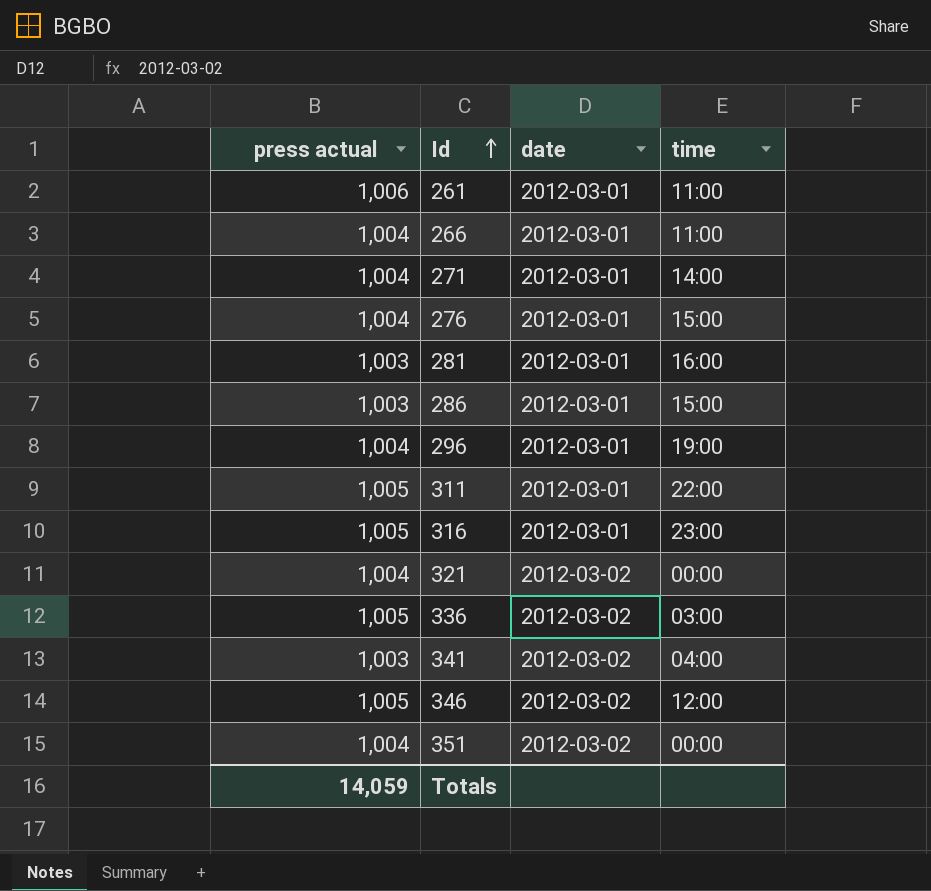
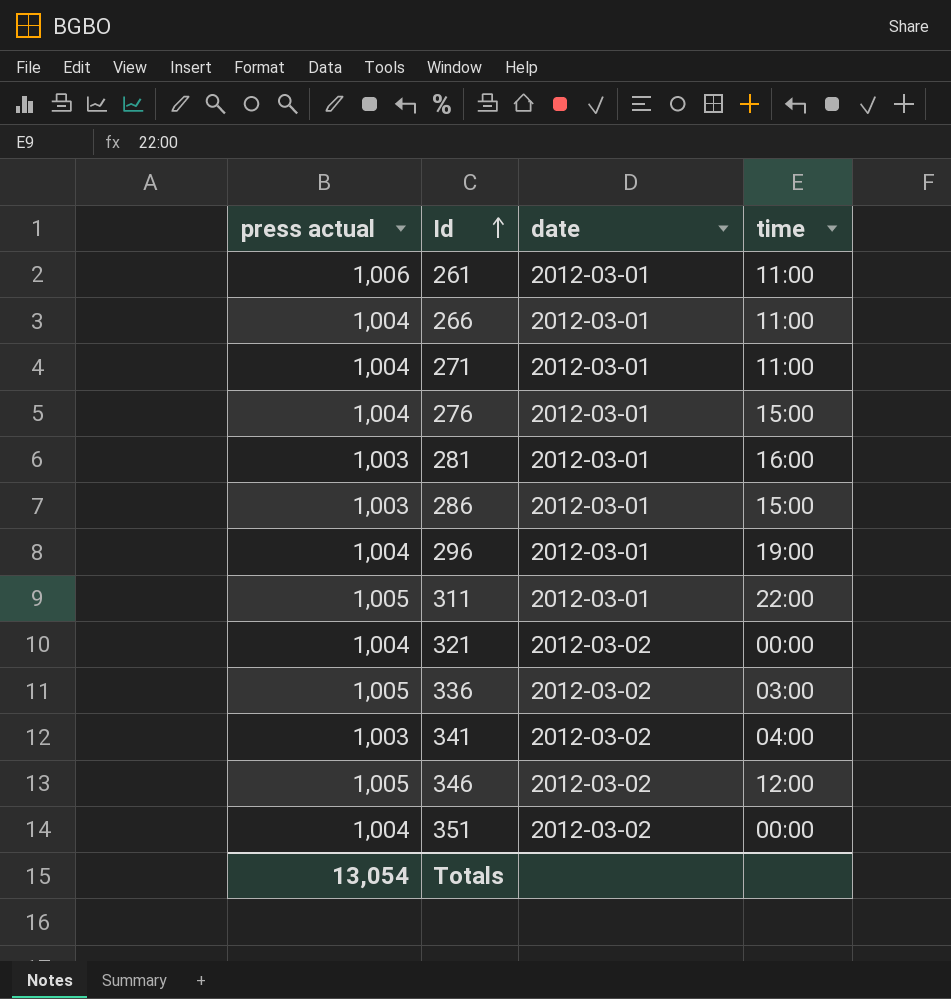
row 316: 1,005 | 2012-03-01 | 23:00 -> none
271 | time: 14:00 -> 11:00
Totals | press actual: 14,059 -> 13,054

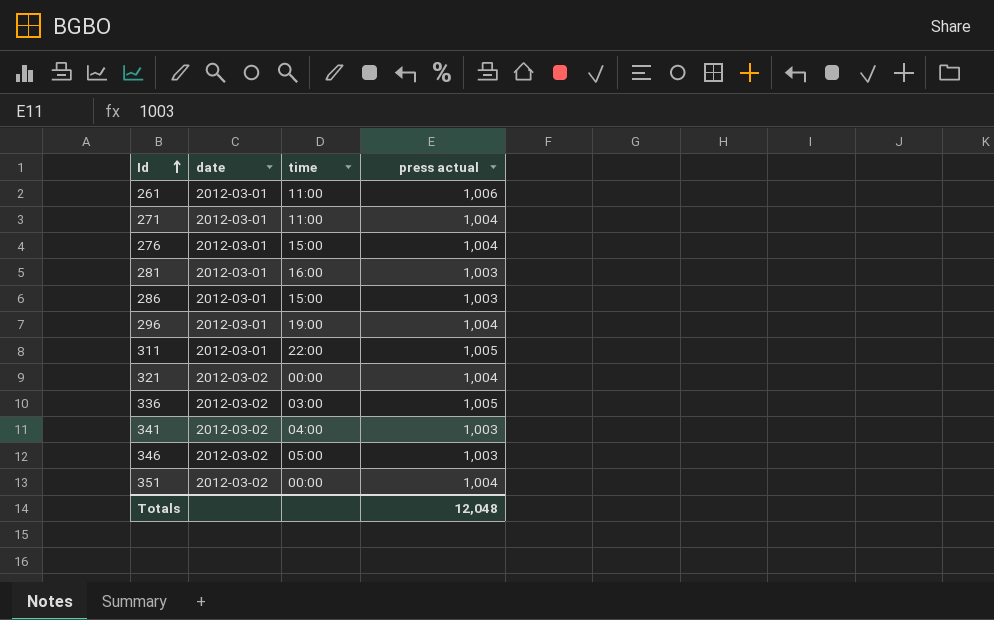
column press actual | position: 1 -> 4
row 266: 1,004 | 2012-03-01 | 11:00 -> none
346 | time: 12:00 -> 05:00
346 | press actual: 1,005 -> 1,003
Totals | press actual: 13,054 -> 12,048

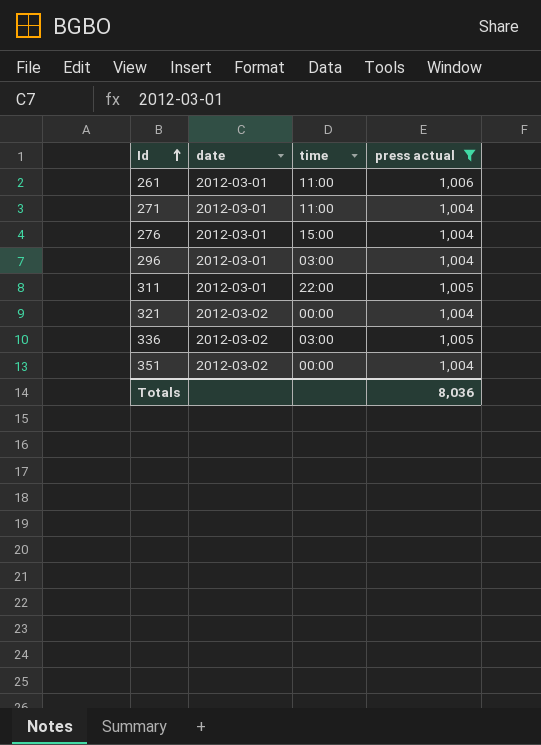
filter: none -> press actual != 1,003
296 | time: 19:00 -> 03:00
Totals | press actual: 12,048 -> 8,036

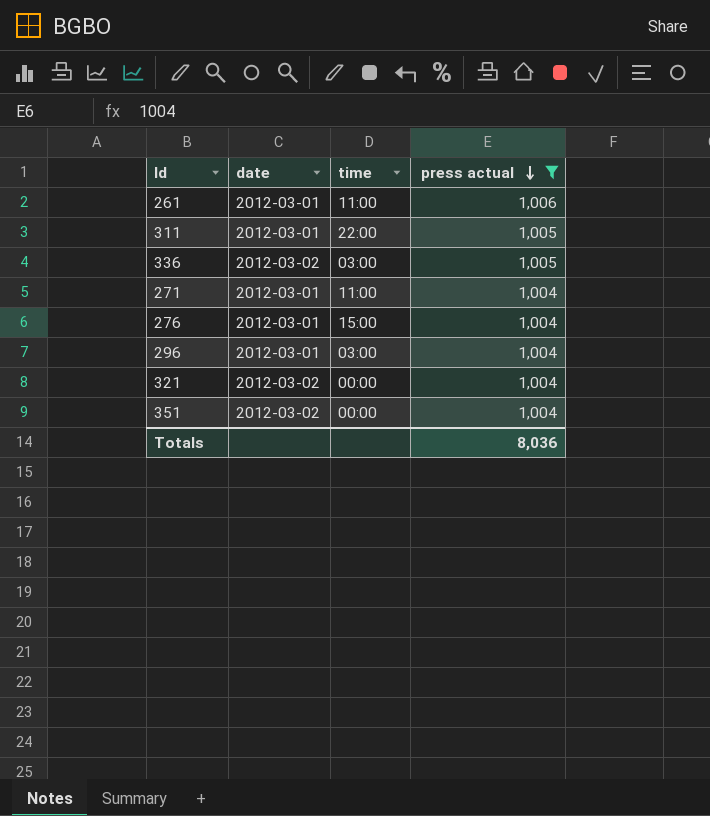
row order: Id ascending -> press actual descending

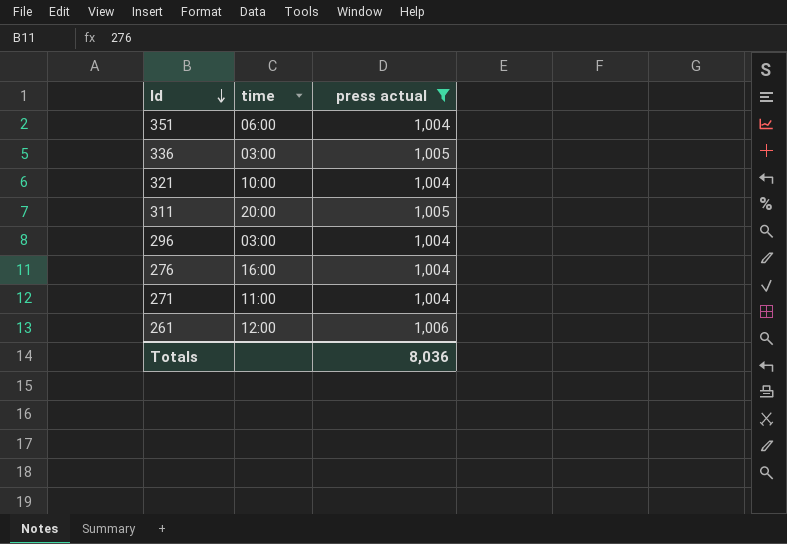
row order: press actual descending -> Id descending
column date | position: 2 -> none
351 | time: 00:00 -> 06:00
321 | time: 00:00 -> 10:00
311 | time: 22:00 -> 20:00
276 | time: 15:00 -> 16:00
261 | time: 11:00 -> 12:00

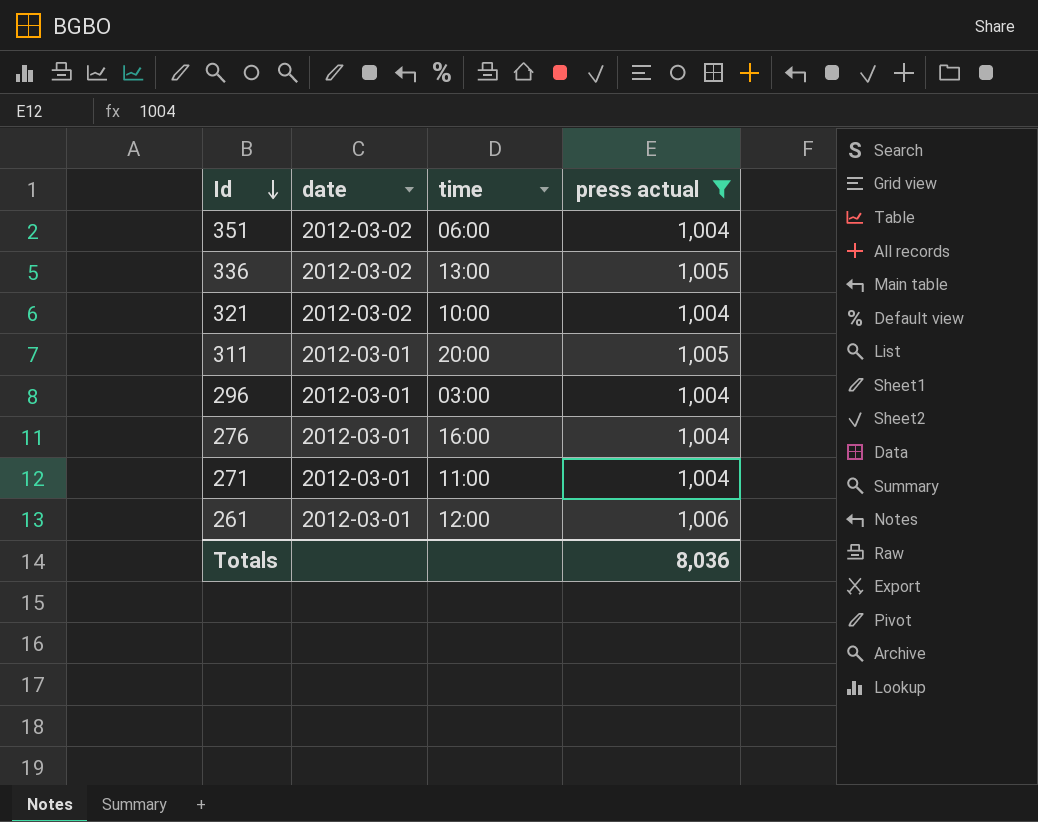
column date | position: none -> 2
336 | time: 03:00 -> 13:00

